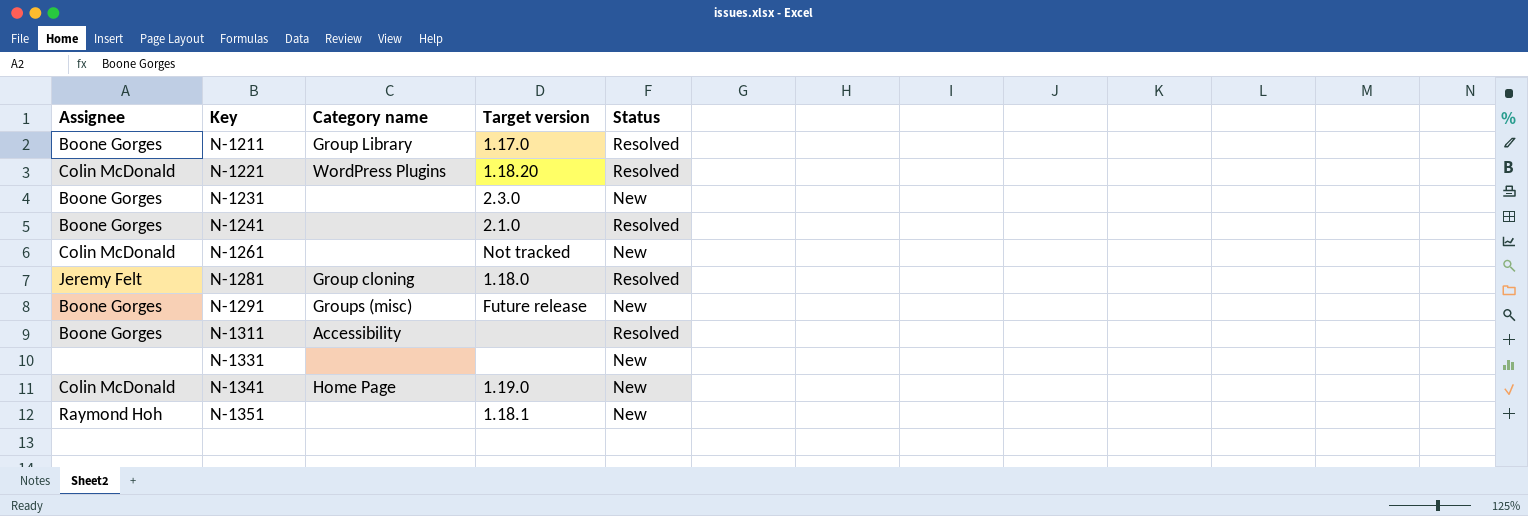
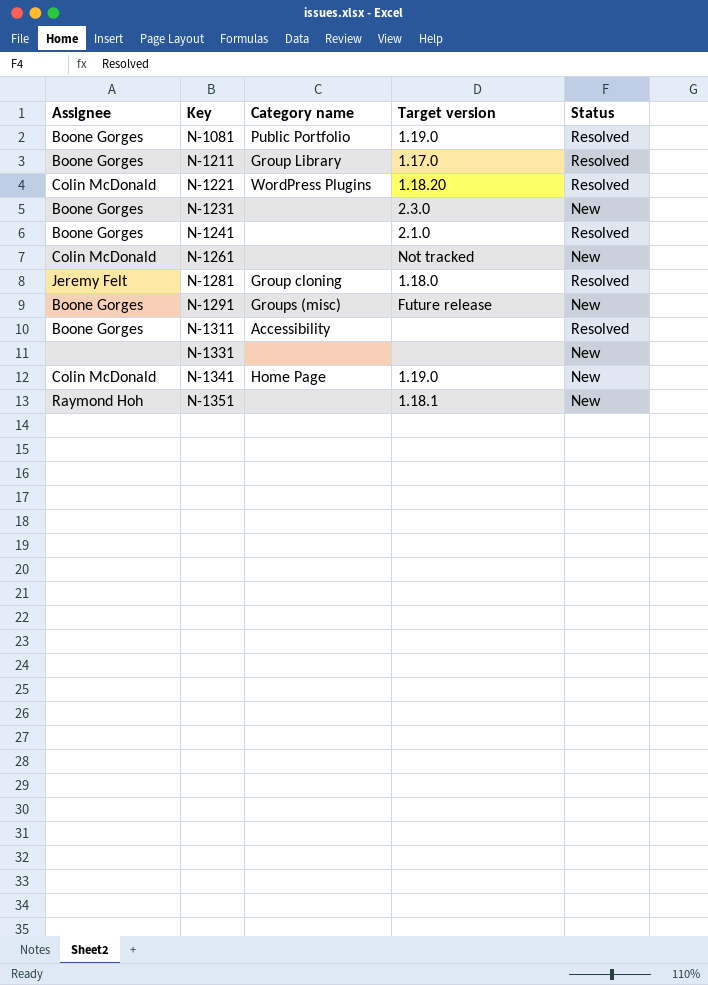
row N-1081: none -> Boone Gorges | Public Portfolio | 1.19.0 | Resolved

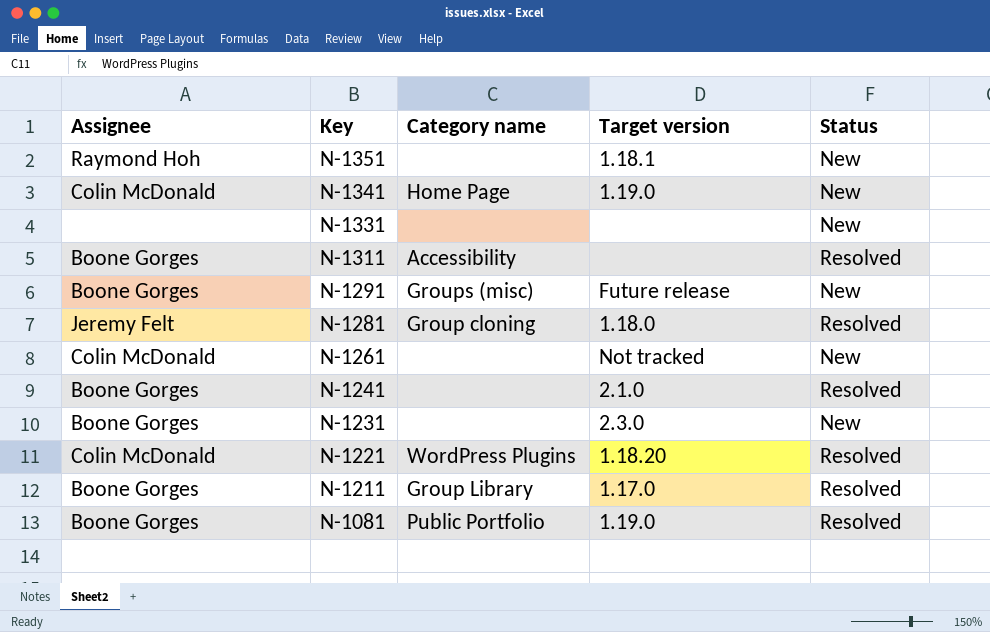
row order: Key ascending -> Key descending

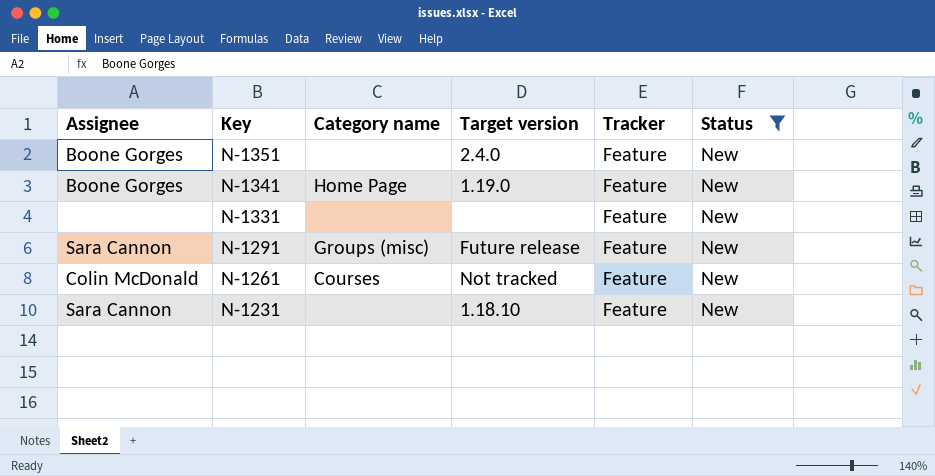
filter: none -> Status = New
column Tracker | position: none -> 5
N-1351 | Assignee: Raymond Hoh -> Boone Gorges
N-1351 | Target version: 1.18.1 -> 2.4.0
N-1341 | Assignee: Colin McDonald -> Boone Gorges
N-1291 | Assignee: Boone Gorges -> Sara Cannon
N-1261 | Category name: none -> Courses
N-1231 | Assignee: Boone Gorges -> Sara Cannon
N-1231 | Target version: 2.3.0 -> 1.18.10

